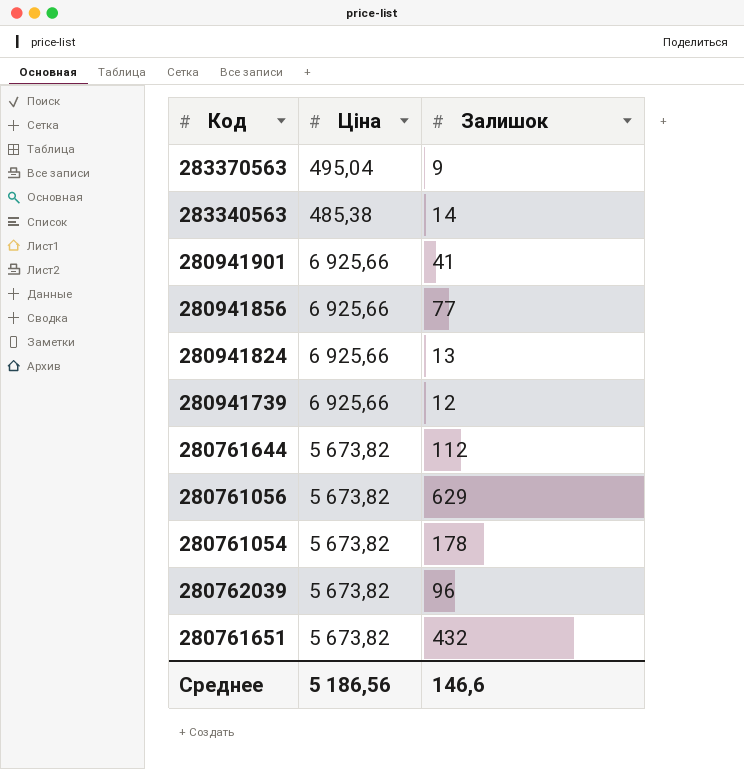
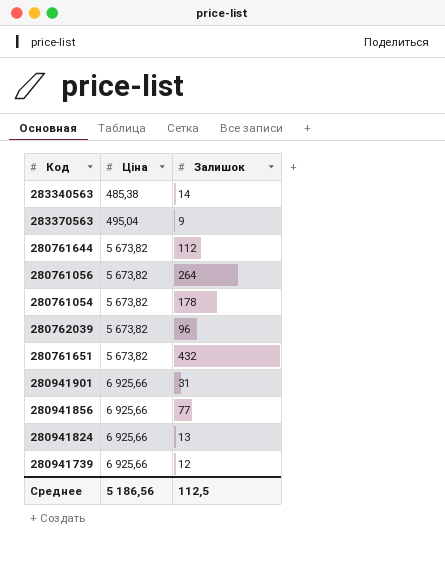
row order: none -> Ціна ascending
280761056 | Залишок: 629 -> 264
280941901 | Залишок: 41 -> 31
Среднее | Залишок: 146,6 -> 112,5

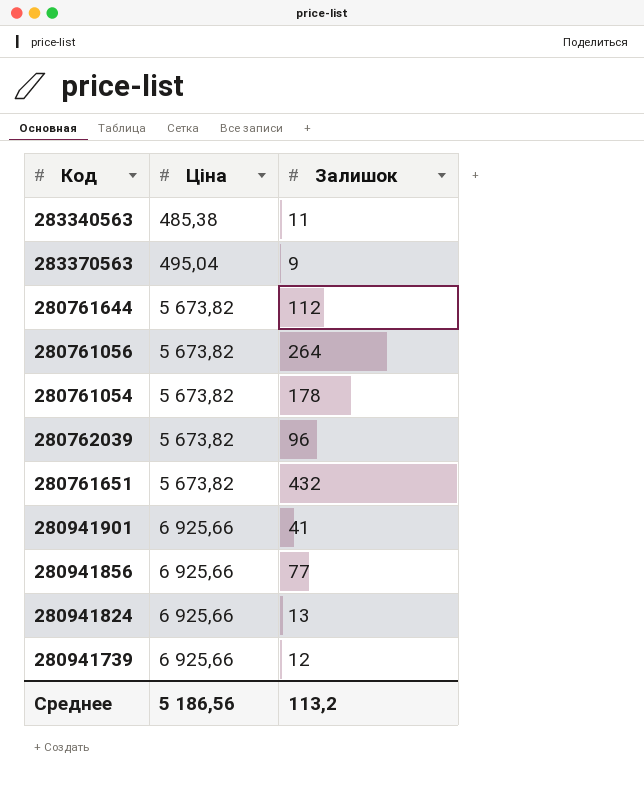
283340563 | Залишок: 14 -> 11
280941901 | Залишок: 31 -> 41
Среднее | Залишок: 112,5 -> 113,2

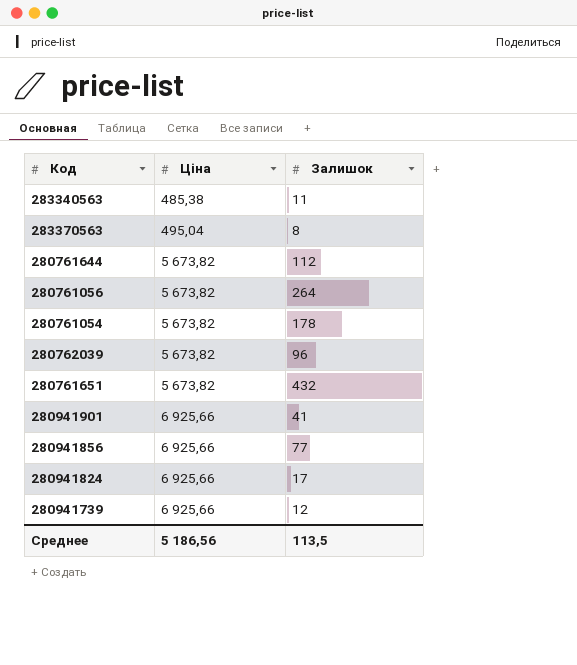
283370563 | Залишок: 9 -> 8
280941824 | Залишок: 13 -> 17
Среднее | Залишок: 113,2 -> 113,5

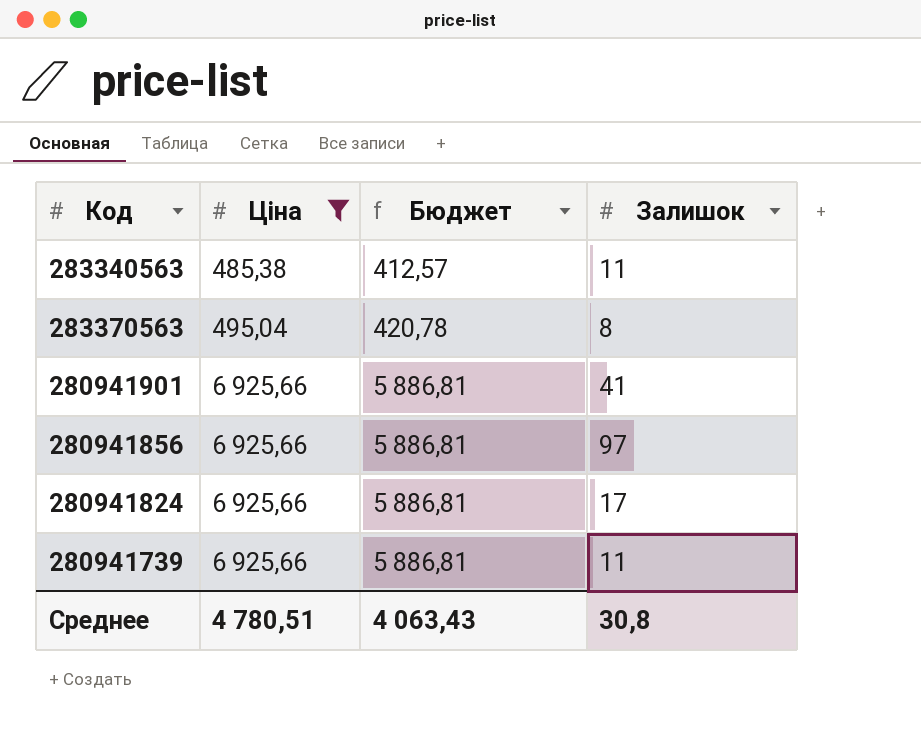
filter: none -> Ціна != 5 673,82
column Бюджет | formula: none -> [Ціна] * 0,85
280941856 | Залишок: 77 -> 97
280941739 | Залишок: 12 -> 11
Среднее | Ціна: 5 186,56 -> 4 780,51
Среднее | Залишок: 113,5 -> 30,8

